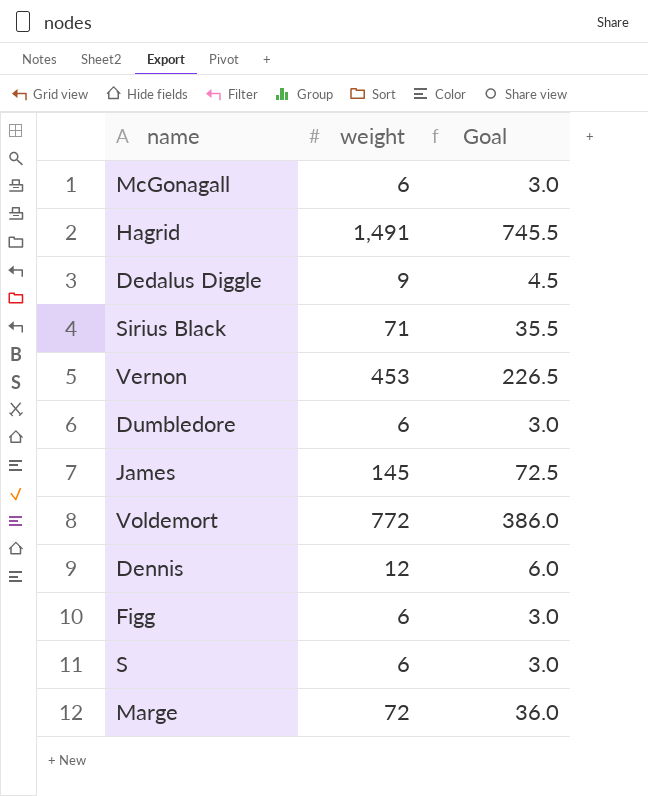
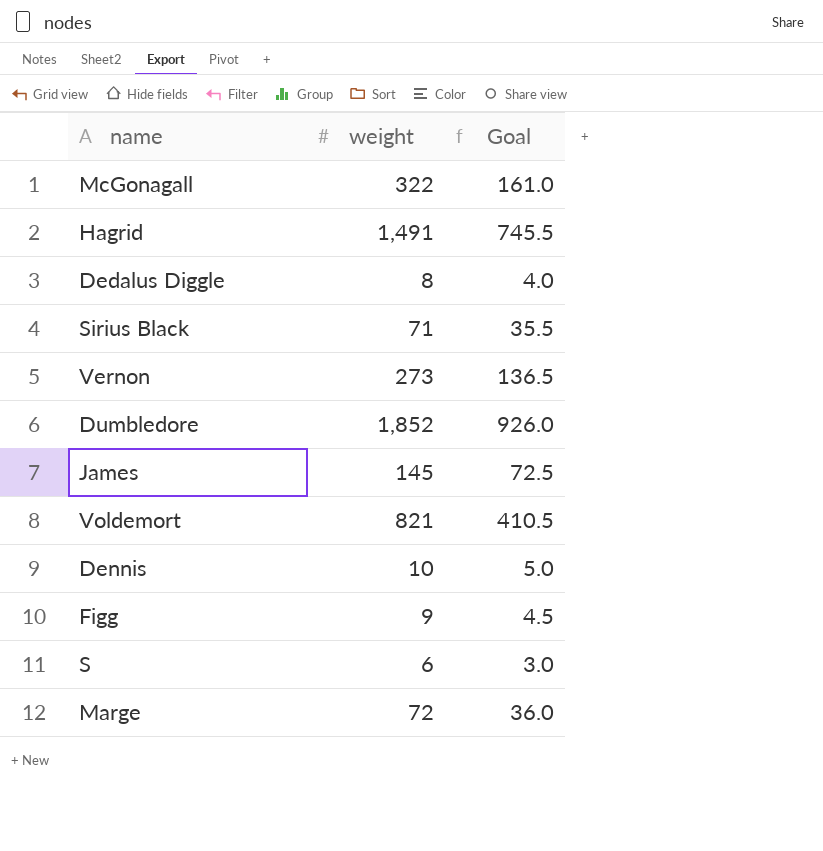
McGonagall | weight: 6 -> 322
McGonagall | Goal: 3.0 -> 161.0
Dedalus Diggle | weight: 9 -> 8
Dedalus Diggle | Goal: 4.5 -> 4.0
Vernon | weight: 453 -> 273
Vernon | Goal: 226.5 -> 136.5
Dumbledore | weight: 6 -> 1,852
Dumbledore | Goal: 3.0 -> 926.0
Voldemort | weight: 772 -> 821
Voldemort | Goal: 386.0 -> 410.5
Dennis | weight: 12 -> 10
Dennis | Goal: 6.0 -> 5.0
Figg | weight: 6 -> 9
Figg | Goal: 3.0 -> 4.5

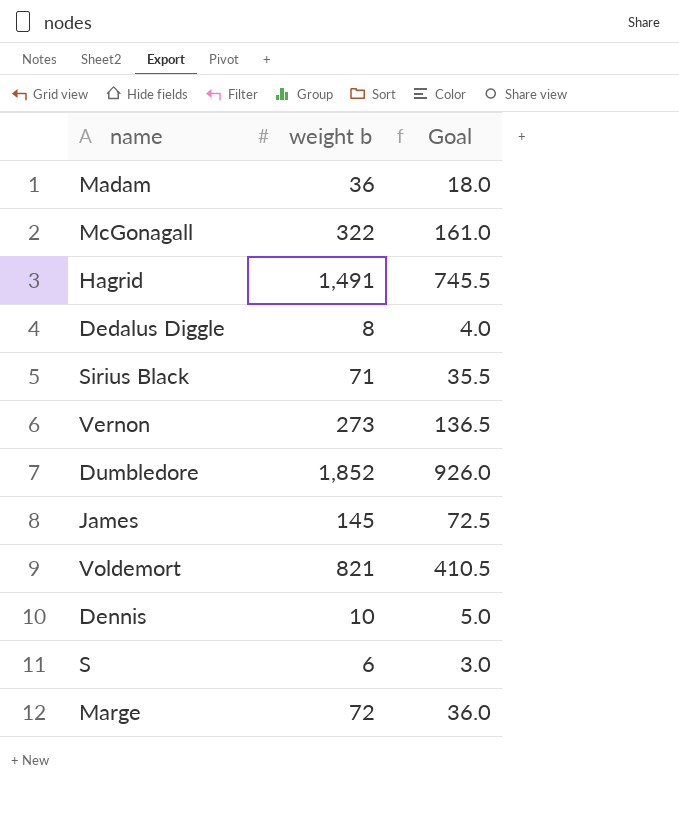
column name: weight -> weight b
row Figg: 9 | 4.5 -> none
row Madam: none -> 36 | 18.0

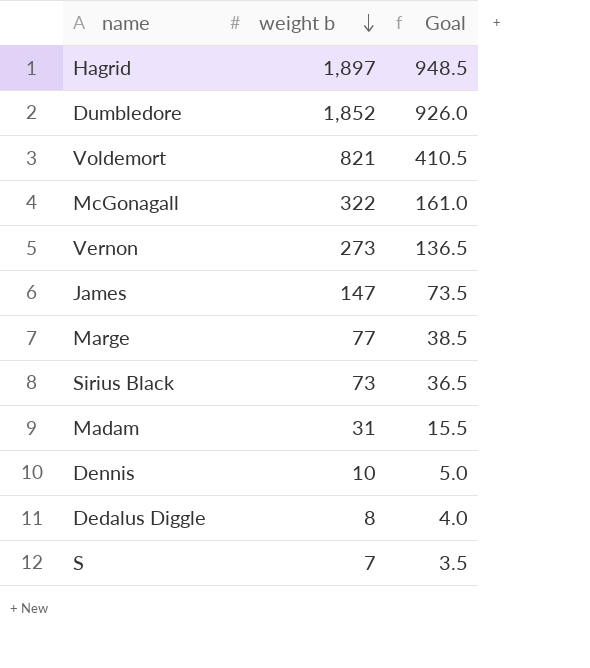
row order: none -> weight b descending
Hagrid | weight b: 1,491 -> 1,897
Hagrid | Goal: 745.5 -> 948.5
James | weight b: 145 -> 147
James | Goal: 72.5 -> 73.5
Marge | weight b: 72 -> 77
Marge | Goal: 36.0 -> 38.5
Sirius Black | weight b: 71 -> 73
Sirius Black | Goal: 35.5 -> 36.5
Madam | weight b: 36 -> 31
Madam | Goal: 18.0 -> 15.5
S | weight b: 6 -> 7
S | Goal: 3.0 -> 3.5

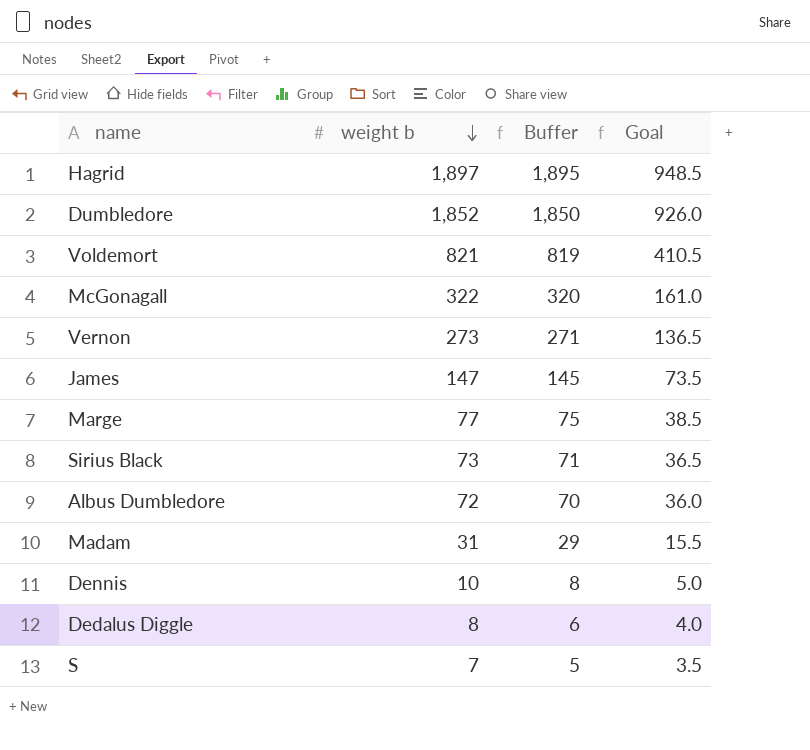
column Buffer | formula: none -> [weight b] - 2
row Albus Dumbledore: none -> 72 | 70 | 36.0

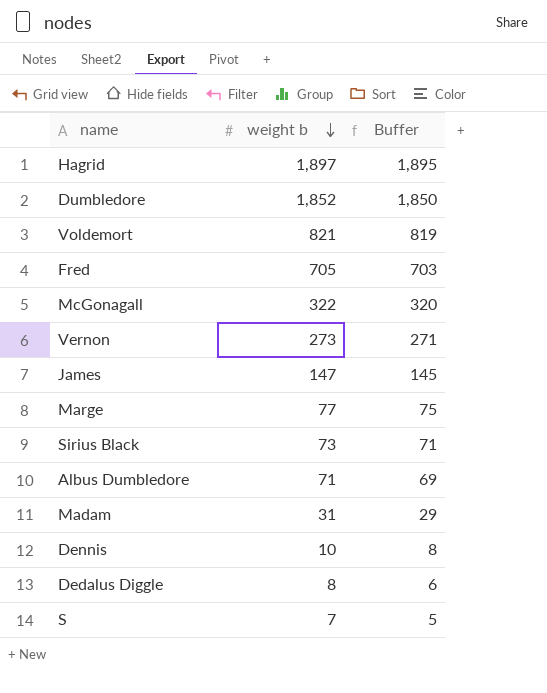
column Goal | formula: [weight b] * 0.5 -> none
row Fred: none -> 705 | 703
Albus Dumbledore | weight b: 72 -> 71
Albus Dumbledore | Buffer: 70 -> 69

